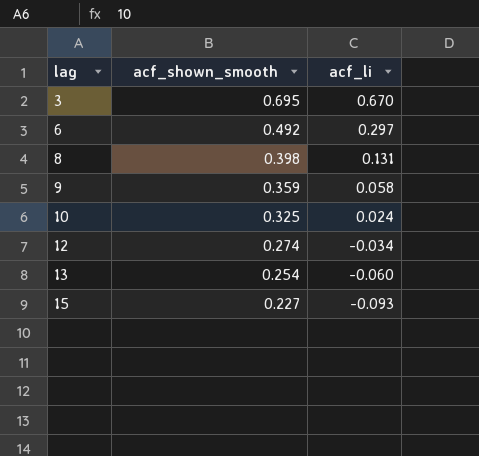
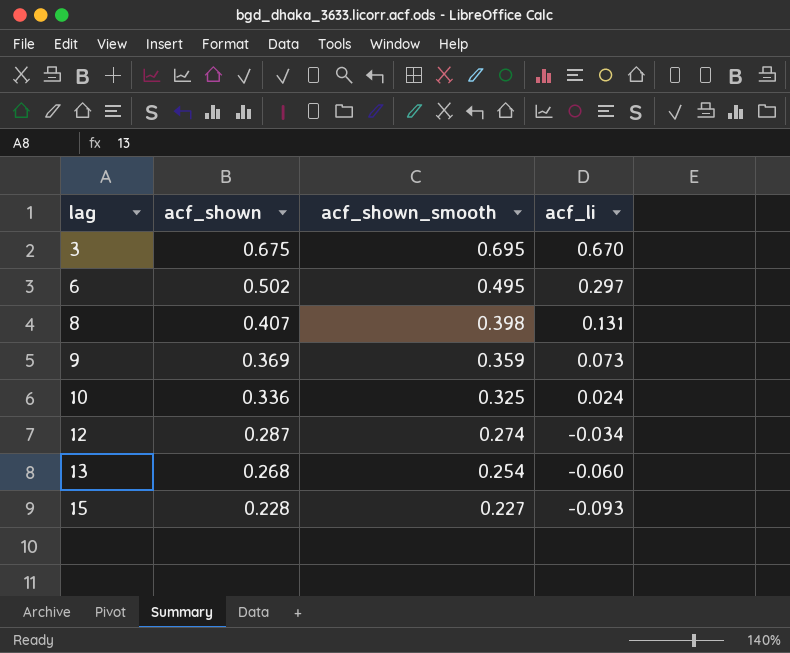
column acf_shown | position: none -> 2
6 | acf_shown_smooth: 0.492 -> 0.495
9 | acf_li: 0.058 -> 0.073

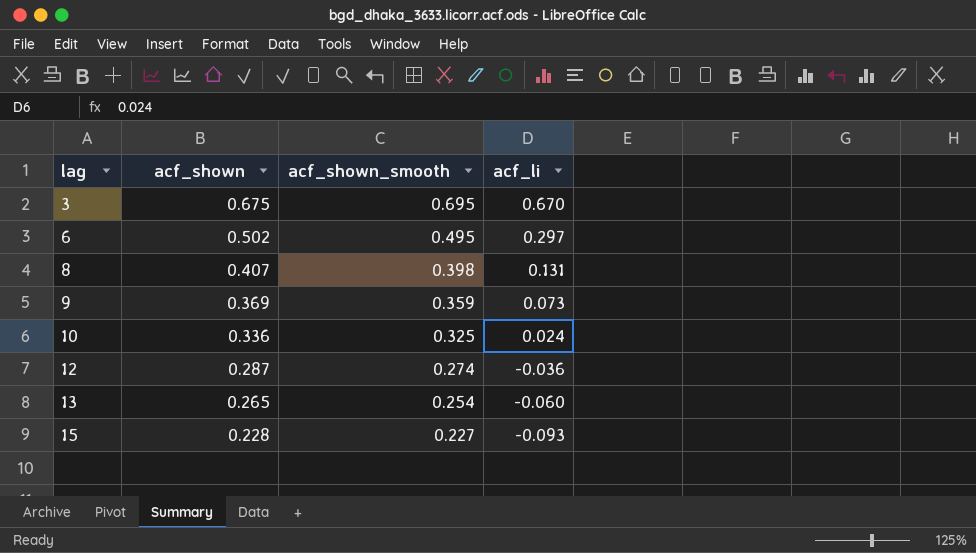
12 | acf_li: -0.034 -> -0.036
13 | acf_shown: 0.268 -> 0.265

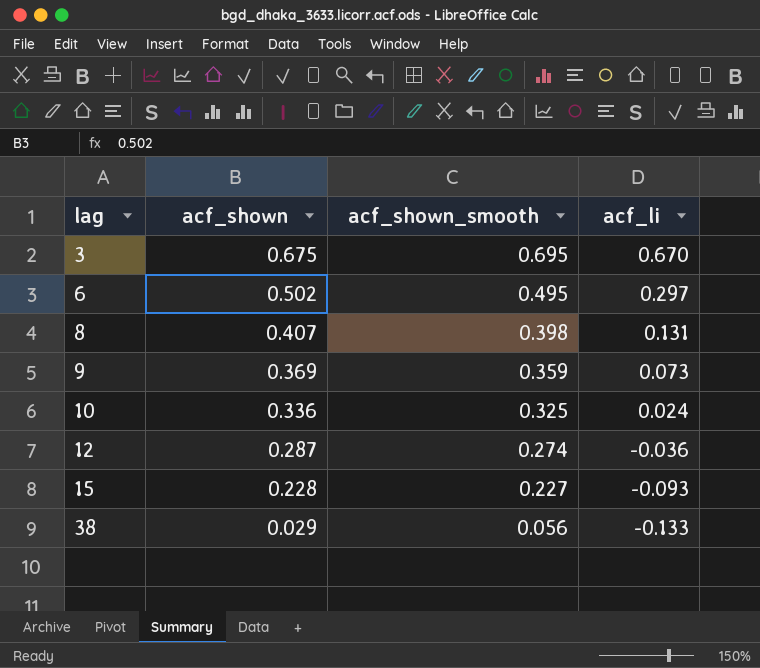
row 13: 0.265 | 0.254 | -0.060 -> none
row 38: none -> 0.029 | 0.056 | -0.133

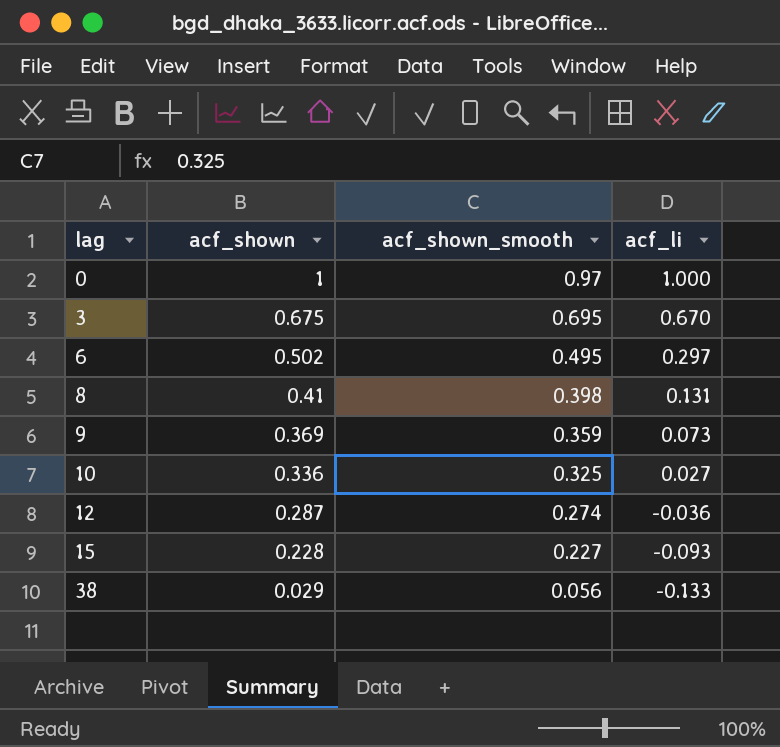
row 0: none -> 1 | 0.97 | 1.000
8 | acf_shown: 0.407 -> 0.41
10 | acf_li: 0.024 -> 0.027

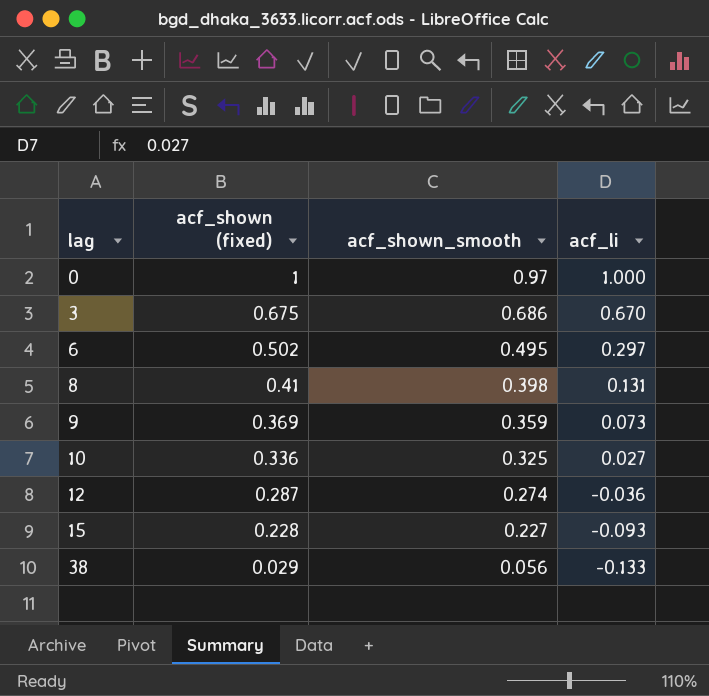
column name: acf_shown -> acf_shown (fixed)
3 | acf_shown_smooth: 0.695 -> 0.686

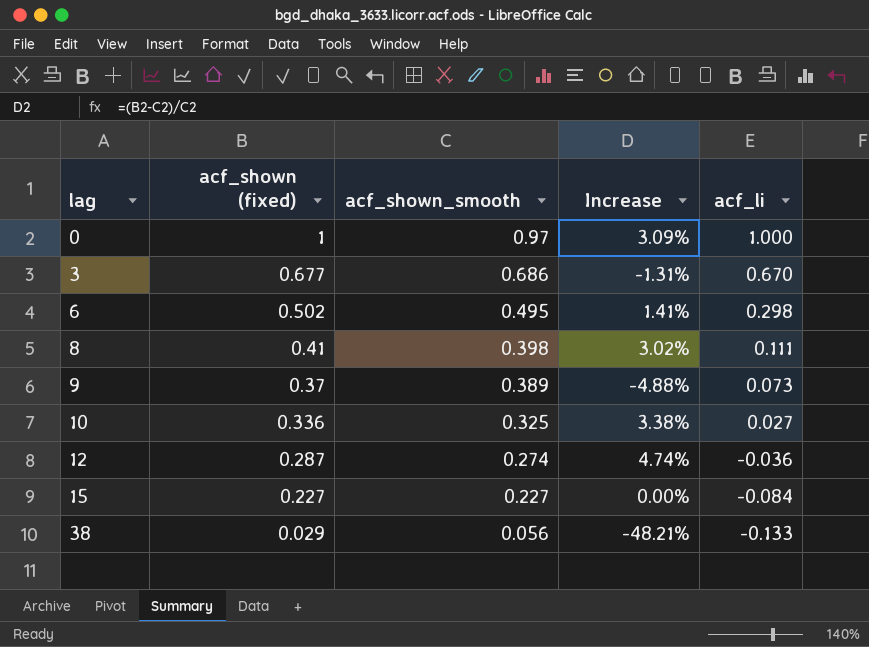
column Increase | formula: none -> ([acf_shown (fixed)] - [acf_shown_smooth]) / [acf_shown_smooth]
3 | acf_shown (fixed): 0.675 -> 0.677
6 | acf_li: 0.297 -> 0.298
8 | acf_li: 0.131 -> 0.111
9 | acf_shown (fixed): 0.369 -> 0.37
9 | acf_shown_smooth: 0.359 -> 0.389
15 | acf_shown (fixed): 0.228 -> 0.227
15 | acf_li: -0.093 -> -0.084

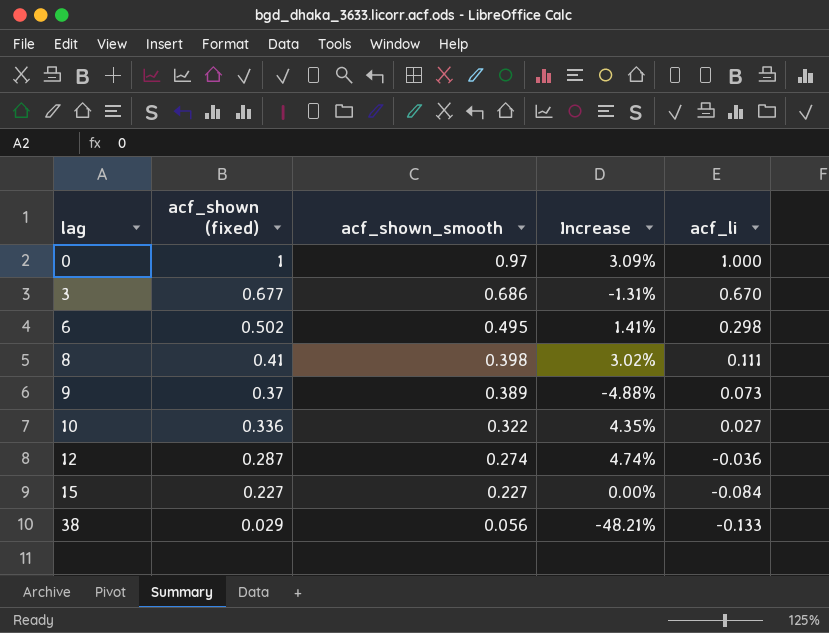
10 | acf_shown_smooth: 0.325 -> 0.322
10 | Increase: 3.38% -> 4.35%

